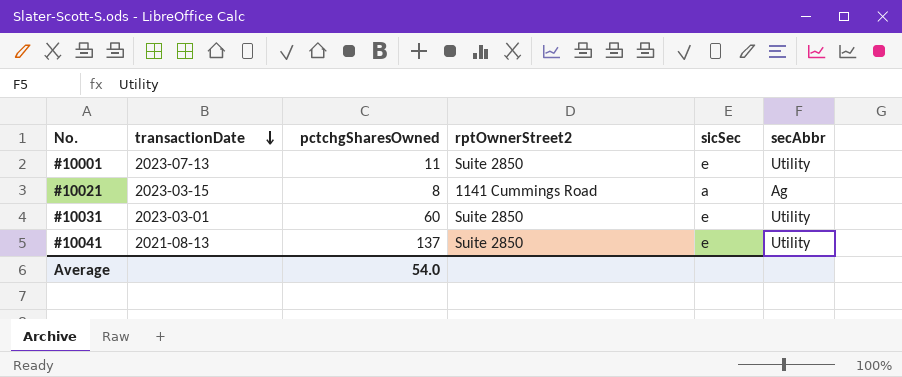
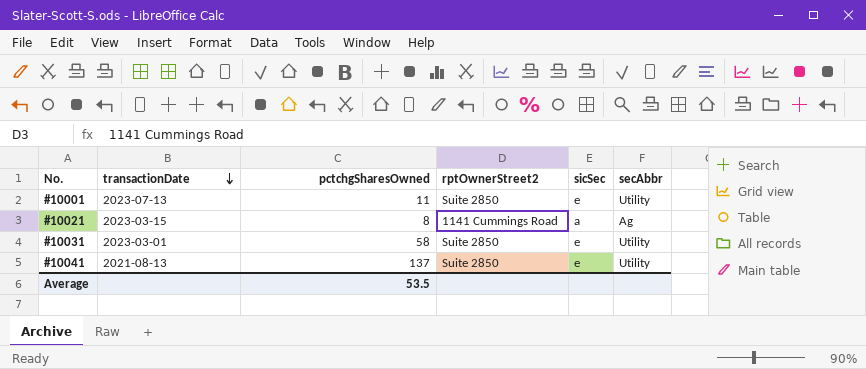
#10031 | pctchgSharesOwned: 60 -> 58
Average | pctchgSharesOwned: 54.0 -> 53.5

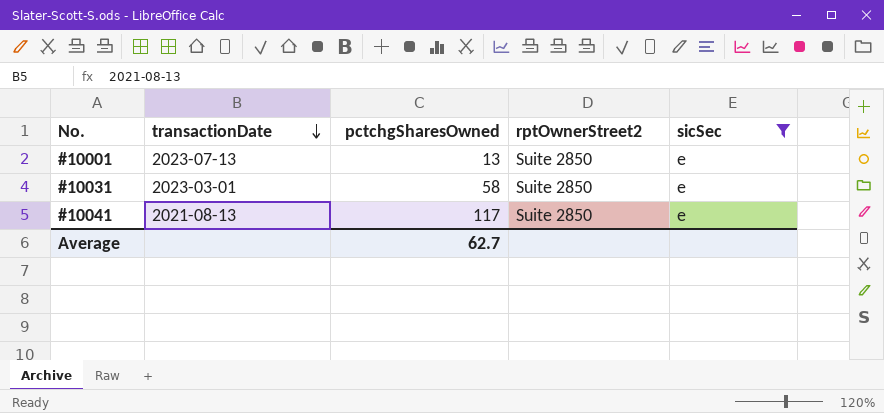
filter: none -> sicSec = e
column secAbbr | position: 6 -> none
#10001 | pctchgSharesOwned: 11 -> 13
#10041 | pctchgSharesOwned: 137 -> 117
Average | pctchgSharesOwned: 53.5 -> 62.7

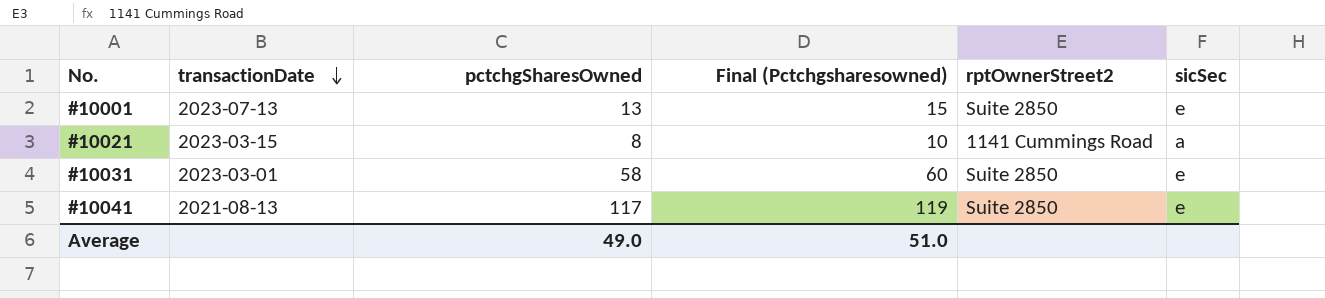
filter: sicSec = e -> none
column Final (Pctchgsharesowned) | formula: none -> [pctchgSharesOwned] + 2
Average | pctchgSharesOwned: 62.7 -> 49.0

